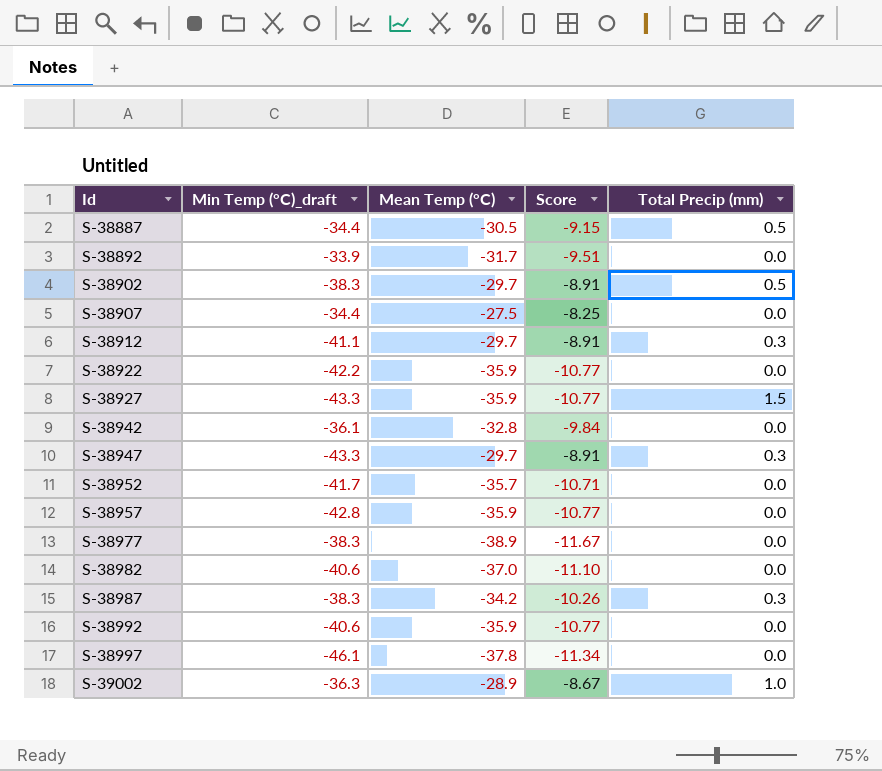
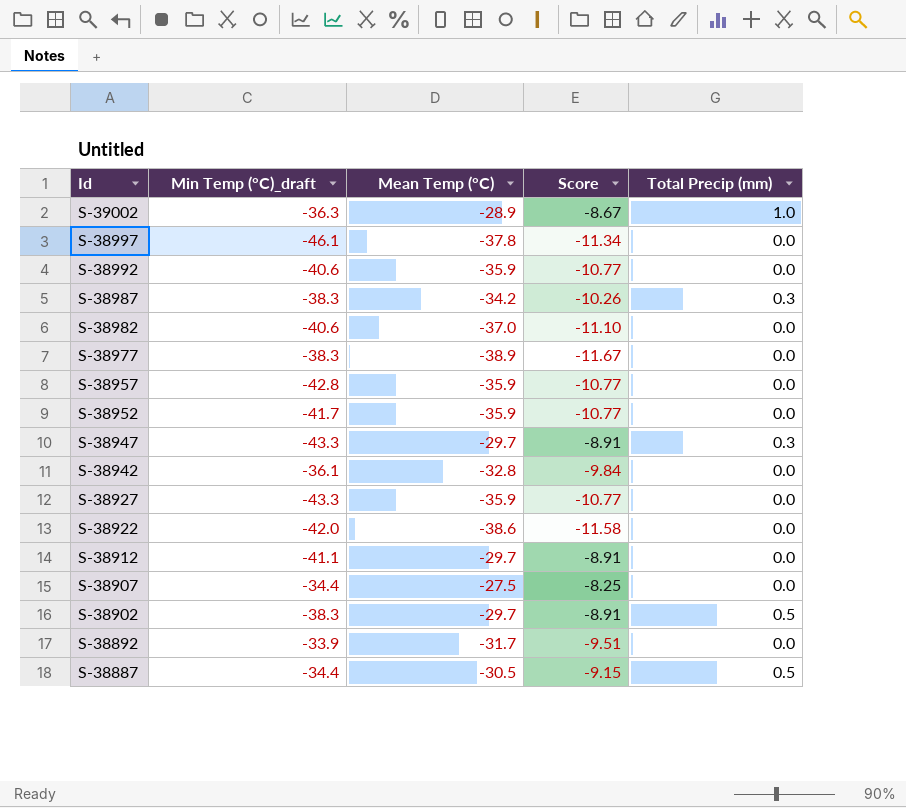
row order: Id ascending -> Id descending
S-38952 | Mean Temp (°C): -35.7 -> -35.9
S-38952 | Score: -10.71 -> -10.77
S-38927 | Total Precip (mm): 1.5 -> 0.0
S-38922 | Min Temp (°C)_draft: -42.2 -> -42.0
S-38922 | Mean Temp (°C): -35.9 -> -38.6
S-38922 | Score: -10.77 -> -11.58
S-38912 | Total Precip (mm): 0.3 -> 0.0

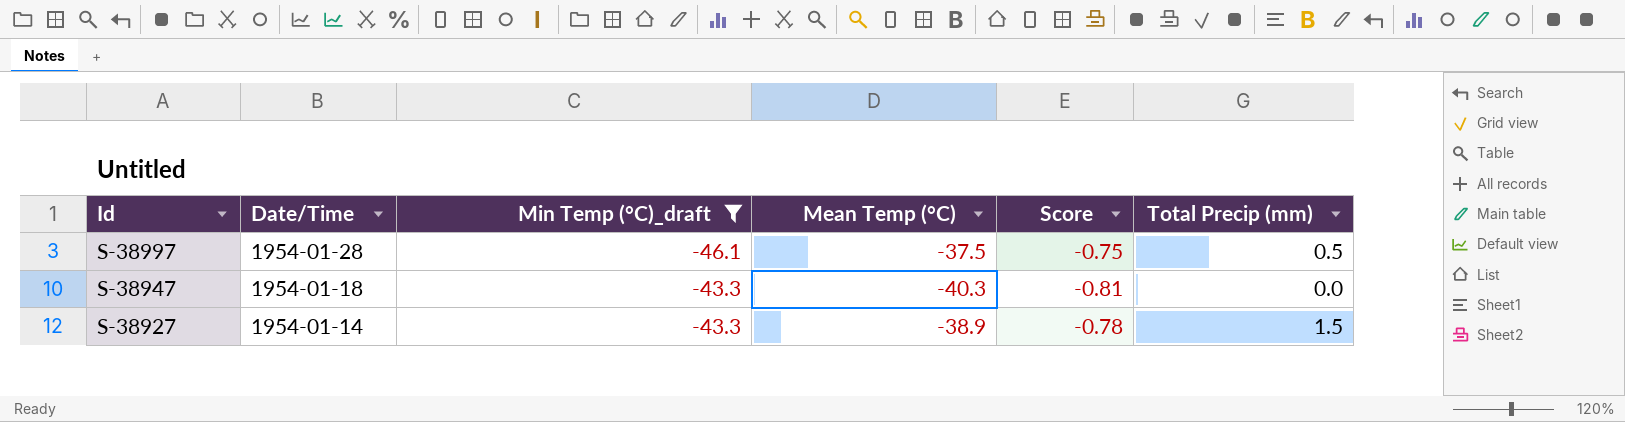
filter: none -> Min Temp (°C)_draft <= -43.3
column Date/Time | position: none -> 2
column Score | formula: [Mean Temp (°C)] * 0.3 -> [Mean Temp (°C)] * 0.02
S-38997 | Mean Temp (°C): -37.8 -> -37.5
S-38997 | Total Precip (mm): 0.0 -> 0.5
S-38947 | Mean Temp (°C): -29.7 -> -40.3
S-38947 | Total Precip (mm): 0.3 -> 0.0
S-38927 | Mean Temp (°C): -35.9 -> -38.9
S-38927 | Total Precip (mm): 0.0 -> 1.5

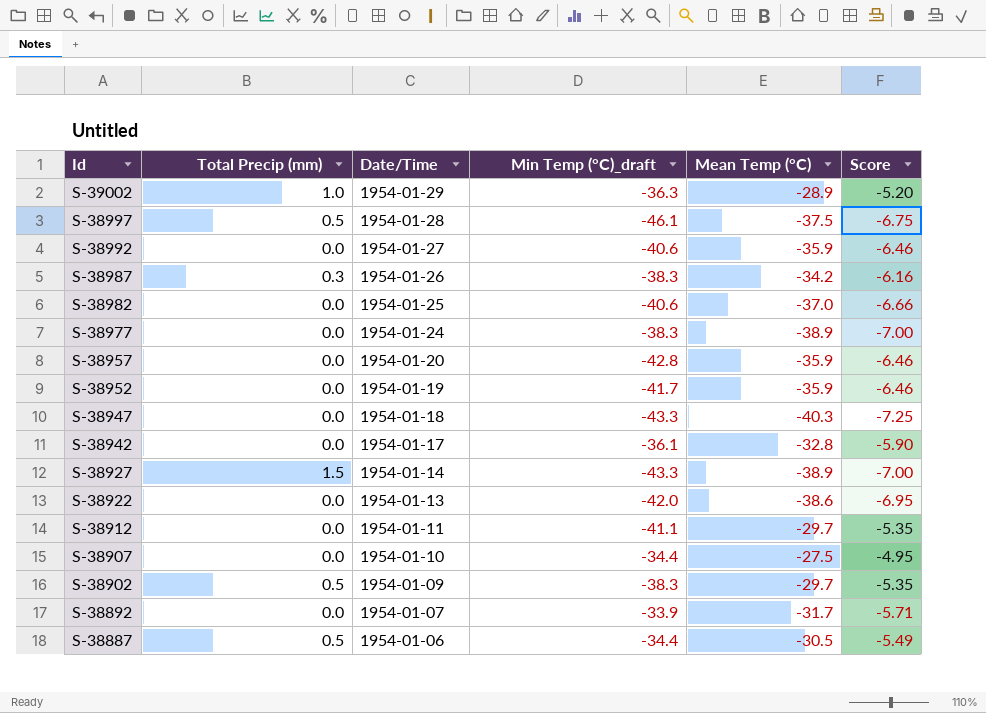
filter: Min Temp (°C)_draft <= -43.3 -> none
column Total Precip (mm) | position: 6 -> 2
column Score | formula: [Mean Temp (°C)] * 0.02 -> [Mean Temp (°C)] * 0.18

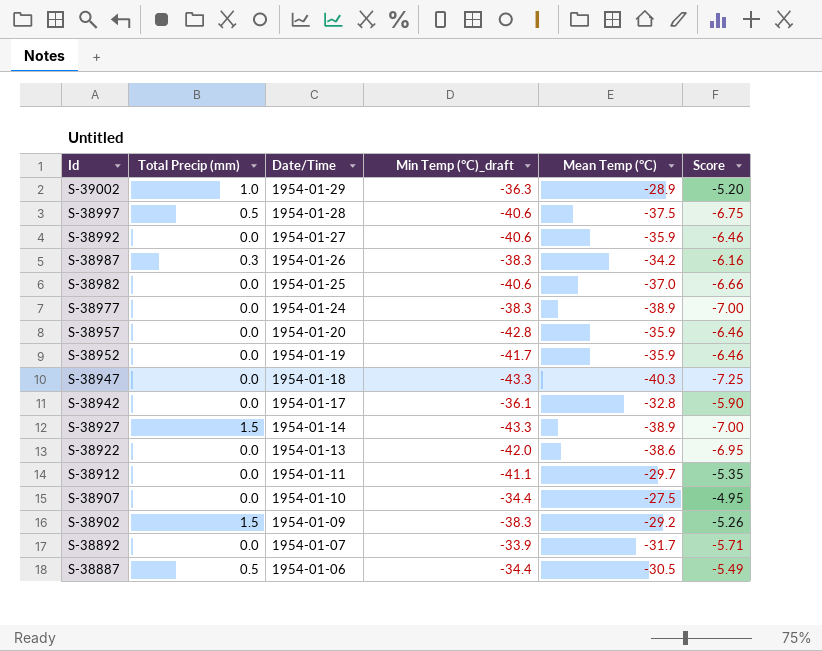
S-38997 | Min Temp (°C)_draft: -46.1 -> -40.6
S-38902 | Total Precip (mm): 0.5 -> 1.5
S-38902 | Mean Temp (°C): -29.7 -> -29.2
S-38902 | Score: -5.35 -> -5.26

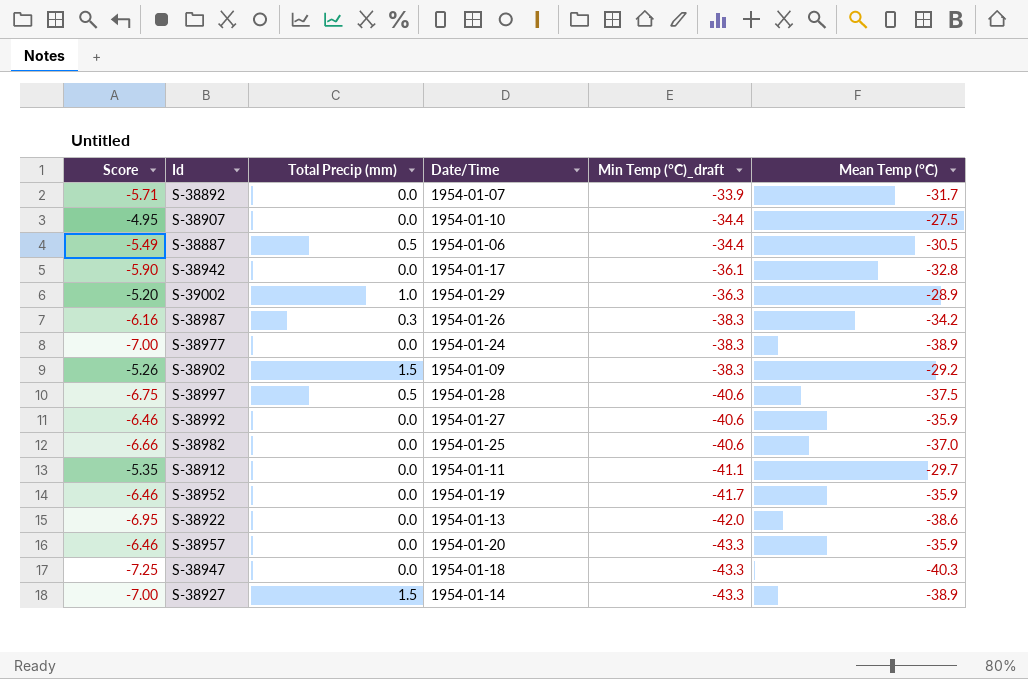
row order: Id descending -> Min Temp (°C)_draft descending
column Score | position: 6 -> 1
S-38957 | Min Temp (°C)_draft: -42.8 -> -43.3

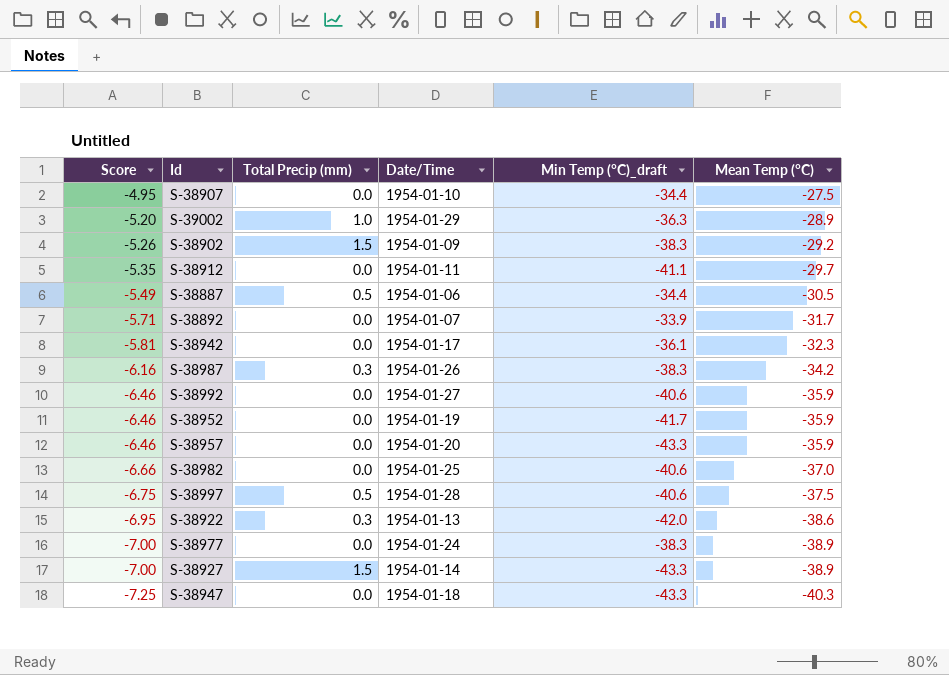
row order: Min Temp (°C)_draft descending -> Score descending
S-38942 | Score: -5.90 -> -5.81
S-38942 | Mean Temp (°C): -32.8 -> -32.3
S-38922 | Total Precip (mm): 0.0 -> 0.3

